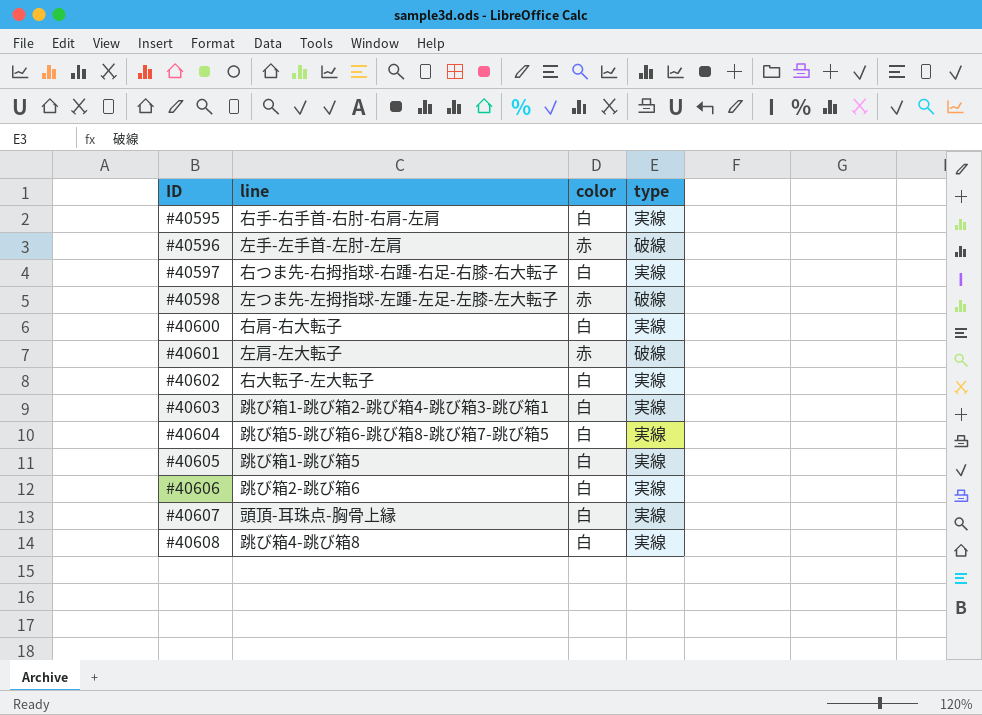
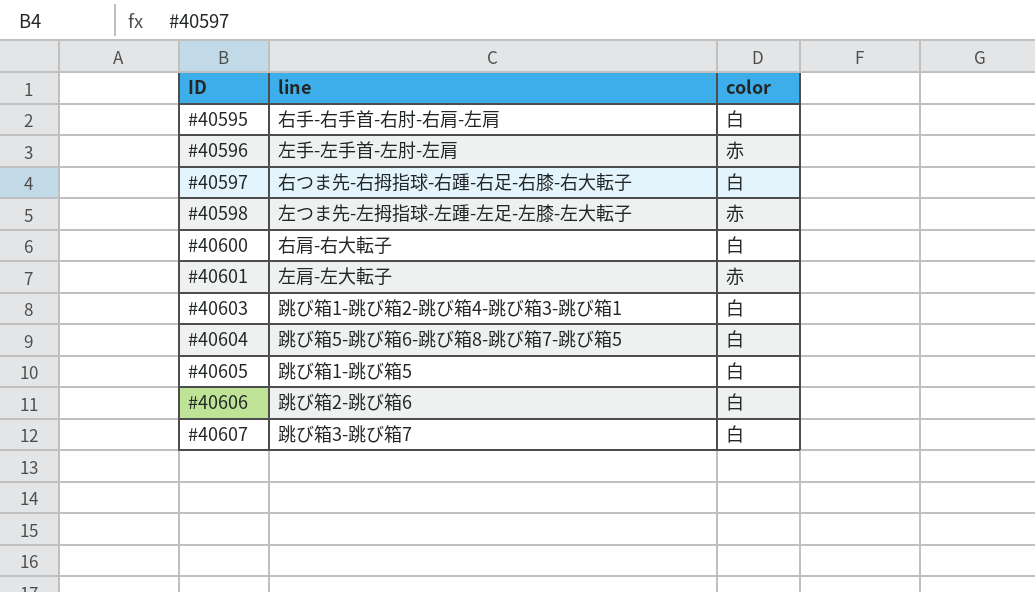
column type | position: 4 -> none
row #40602: 右大転子-左大転子 | 白 | 実線 -> none
row #40608: 跳び箱4-跳び箱8 | 白 | 実線 -> none
#40607 | line: 頭頂-耳珠点-胸骨上縁 -> 跳び箱3-跳び箱7

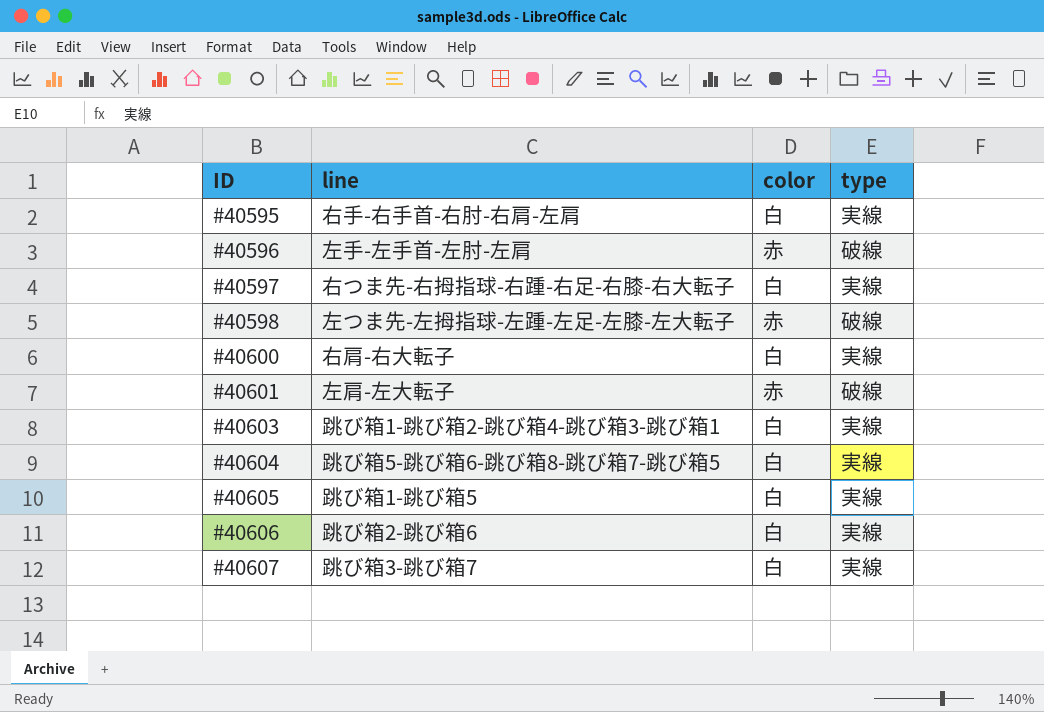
column type | position: none -> 4

